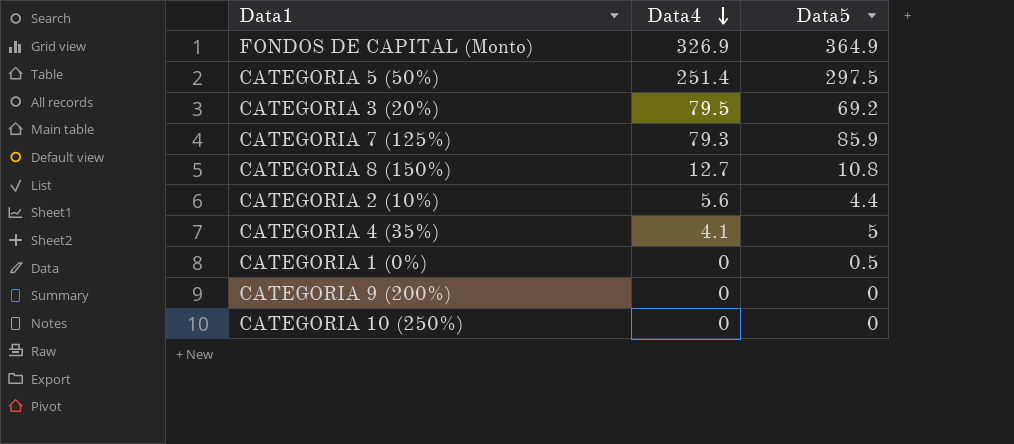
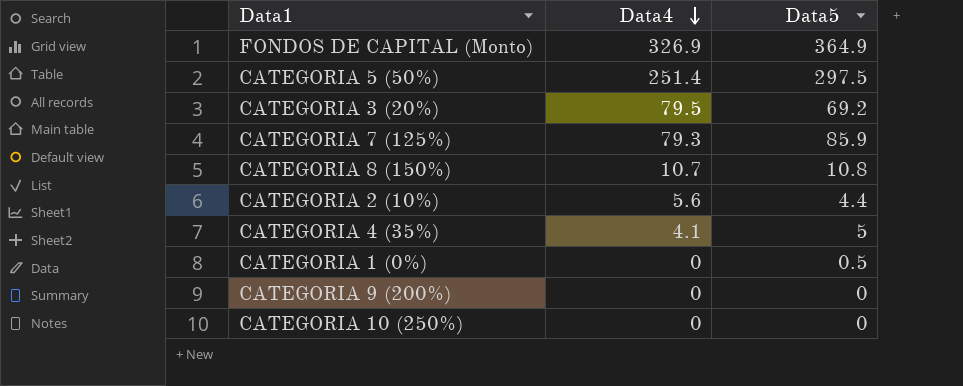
CATEGORIA 8 (150%) | Data4: 12.7 -> 10.7

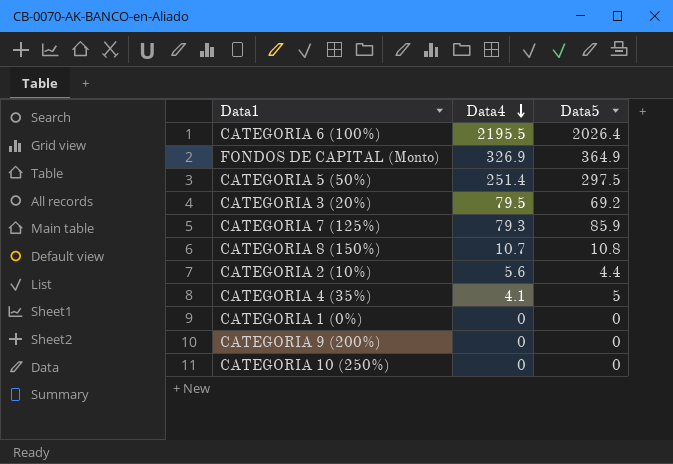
row CATEGORIA 6 (100%): none -> 2195.5 | 2026.4
CATEGORIA 1 (0%) | Data5: 0.5 -> 0

